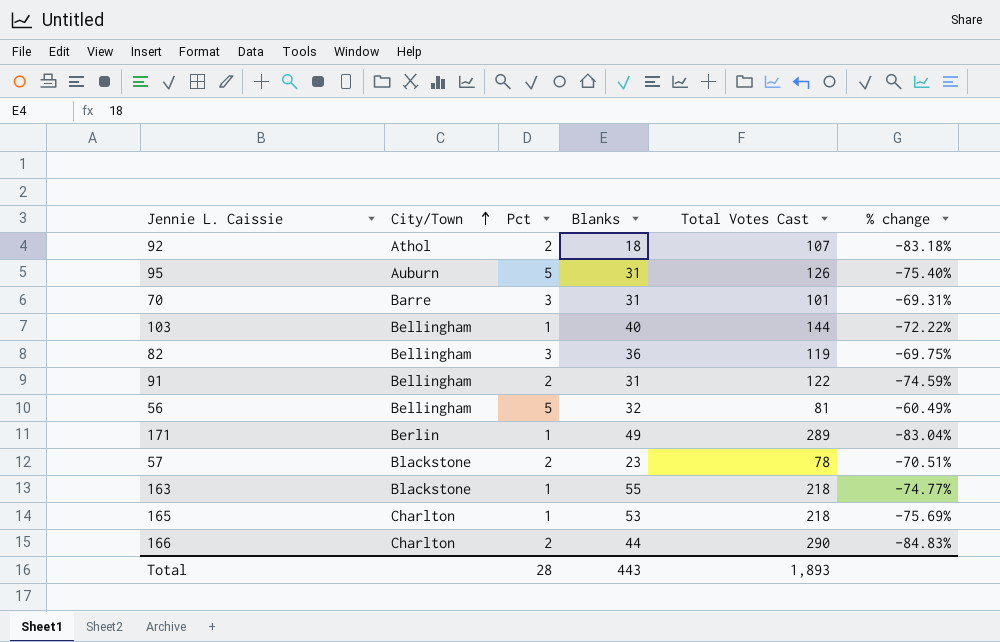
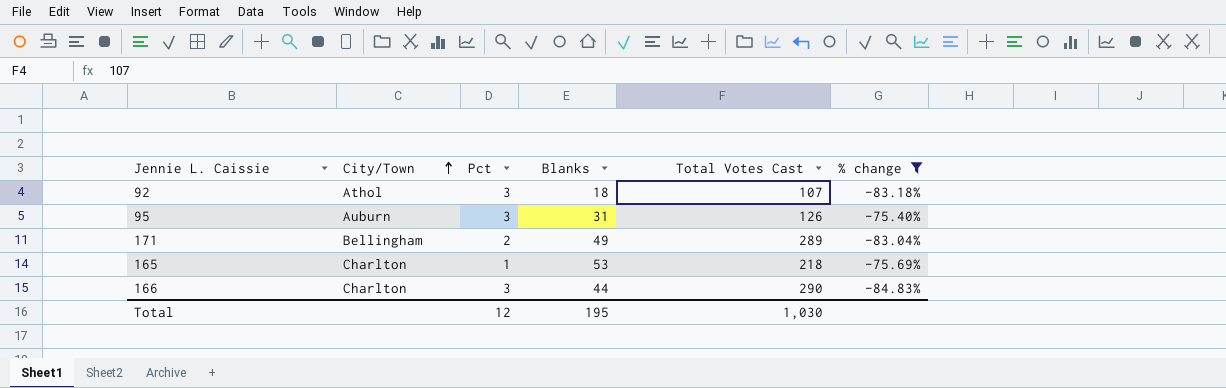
filter: none -> % change <= -75.40%
92 | Pct: 2 -> 3
95 | Pct: 5 -> 3
171 | City/Town: Berlin -> Bellingham
171 | Pct: 1 -> 2
166 | Pct: 2 -> 3
Total | Pct: 28 -> 12
Total | Blanks: 443 -> 195
Total | Total Votes Cast: 1,893 -> 1,030

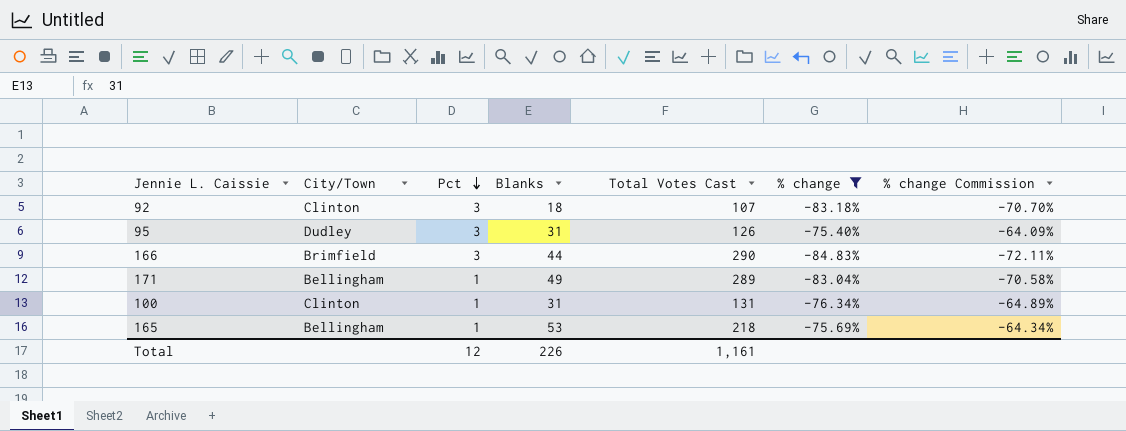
row order: City/Town ascending -> Pct descending
column % change Commission | formula: none -> [% change] * 0.85
92 | City/Town: Athol -> Clinton
95 | City/Town: Auburn -> Dudley
166 | City/Town: Charlton -> Brimfield
171 | Pct: 2 -> 1
row 100: none -> Clinton | 1 | 31 | 131 | -76.34% | -64.89%
165 | City/Town: Charlton -> Bellingham
Total | Blanks: 195 -> 226
Total | Total Votes Cast: 1,030 -> 1,161

